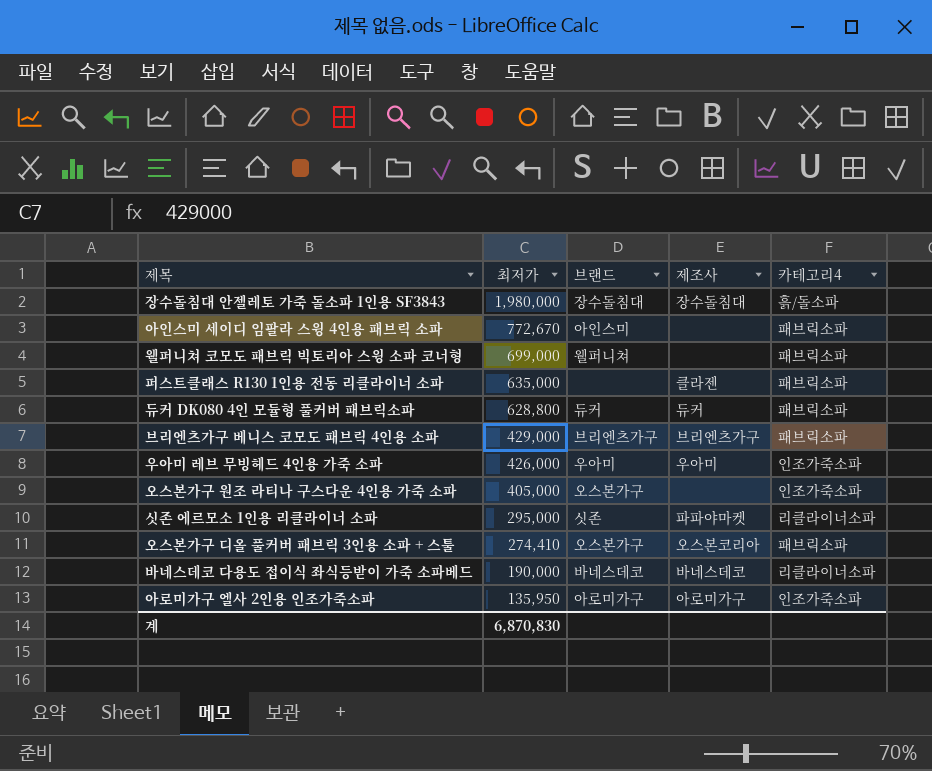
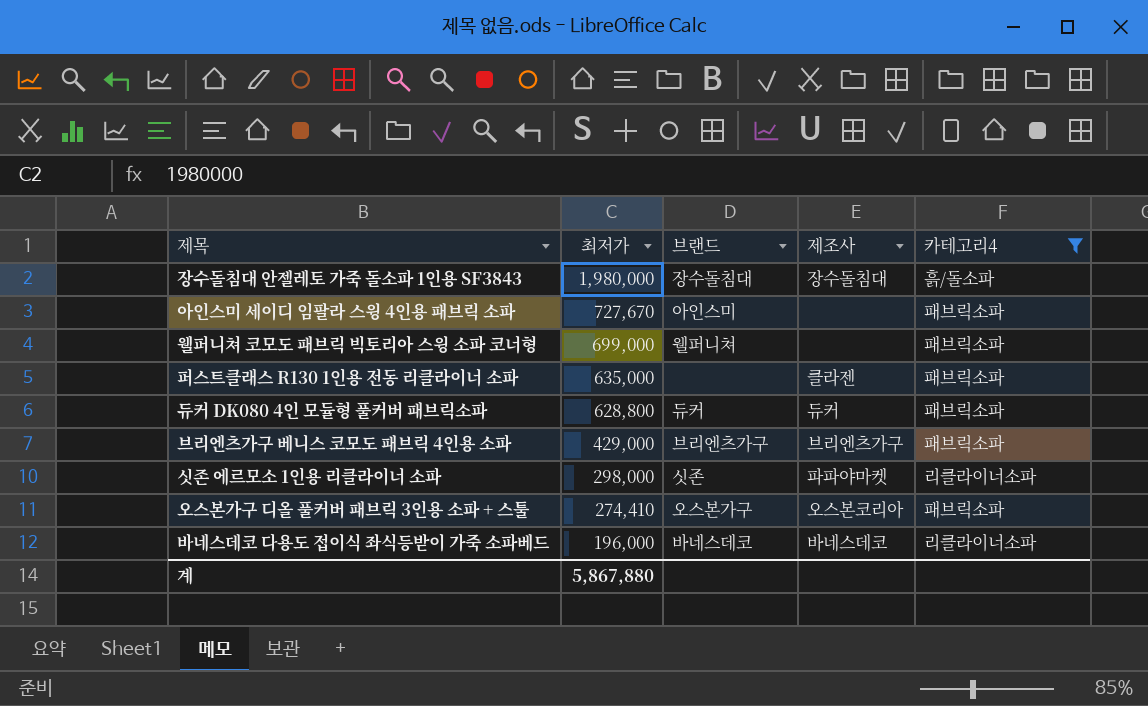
filter: none -> 카테고리4 != 인조가죽소파
아인스미 세이디 임팔라 스윙 4인용 패브릭 소파 | 최저가: 772,670 -> 727,670
싯존 에르모소 1인용 리클라이너 소파 | 최저가: 295,000 -> 298,000
바네스데코 다용도 접이식 좌식등받이 가죽 소파베드 | 최저가: 190,000 -> 196,000
계 | 최저가: 6,870,830 -> 5,867,880

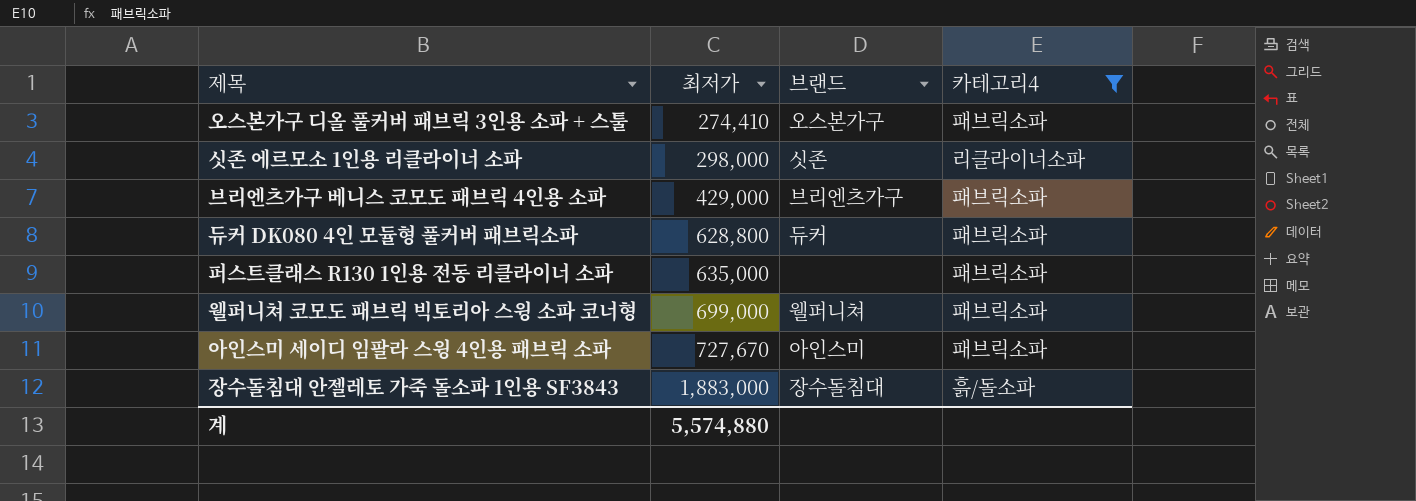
row order: 최저가 descending -> 최저가 ascending
column 제조사 | position: 4 -> none
row 바네스데코 다용도 접이식 좌식등받이 가죽 소파베드: 196,000 | 바네스데코 | 바네스데코 | 리클라이너소파 -> none
장수돌침대 안젤레토 가죽 돌소파 1인용 SF3843 | 최저가: 1,980,000 -> 1,883,000
계 | 최저가: 5,867,880 -> 5,574,880

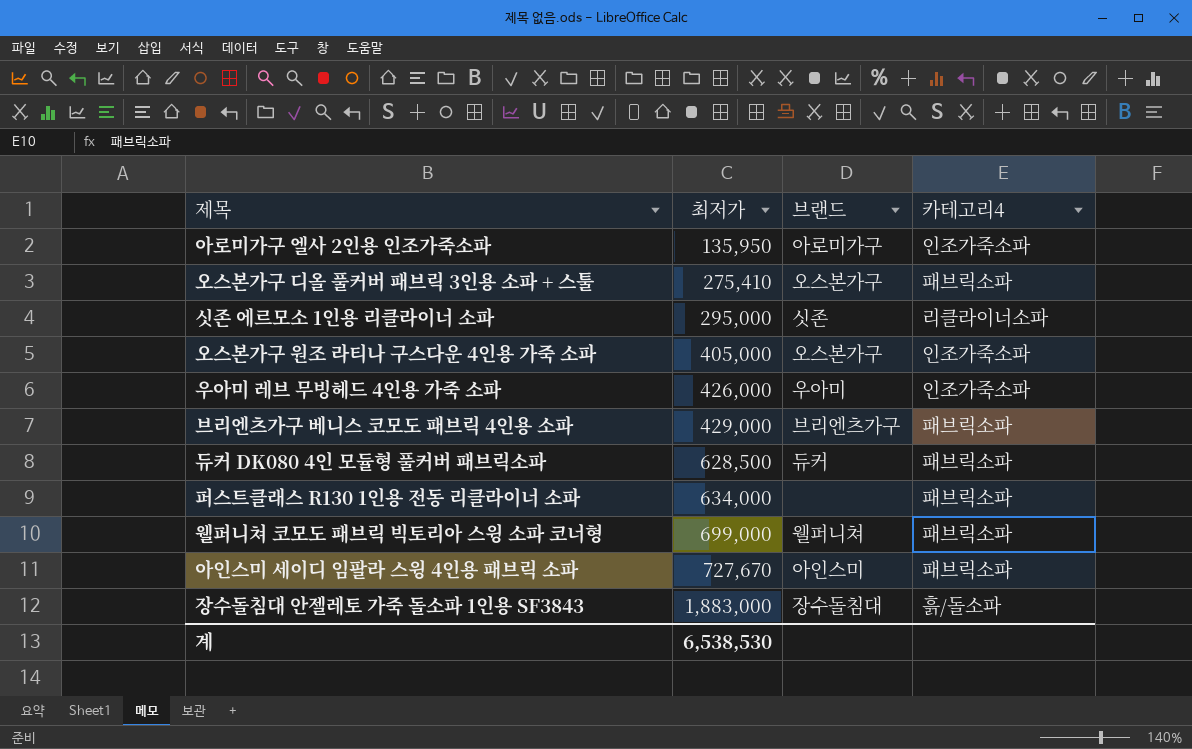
filter: 카테고리4 != 인조가죽소파 -> none
오스본가구 디올 풀커버 패브릭 3인용 소파 + 스툴 | 최저가: 274,410 -> 275,410
싯존 에르모소 1인용 리클라이너 소파 | 최저가: 298,000 -> 295,000
듀커 DK080 4인 모듈형 풀커버 패브릭소파 | 최저가: 628,800 -> 628,500
퍼스트클래스 R130 1인용 전동 리클라이너 소파 | 최저가: 635,000 -> 634,000
계 | 최저가: 5,574,880 -> 6,538,530

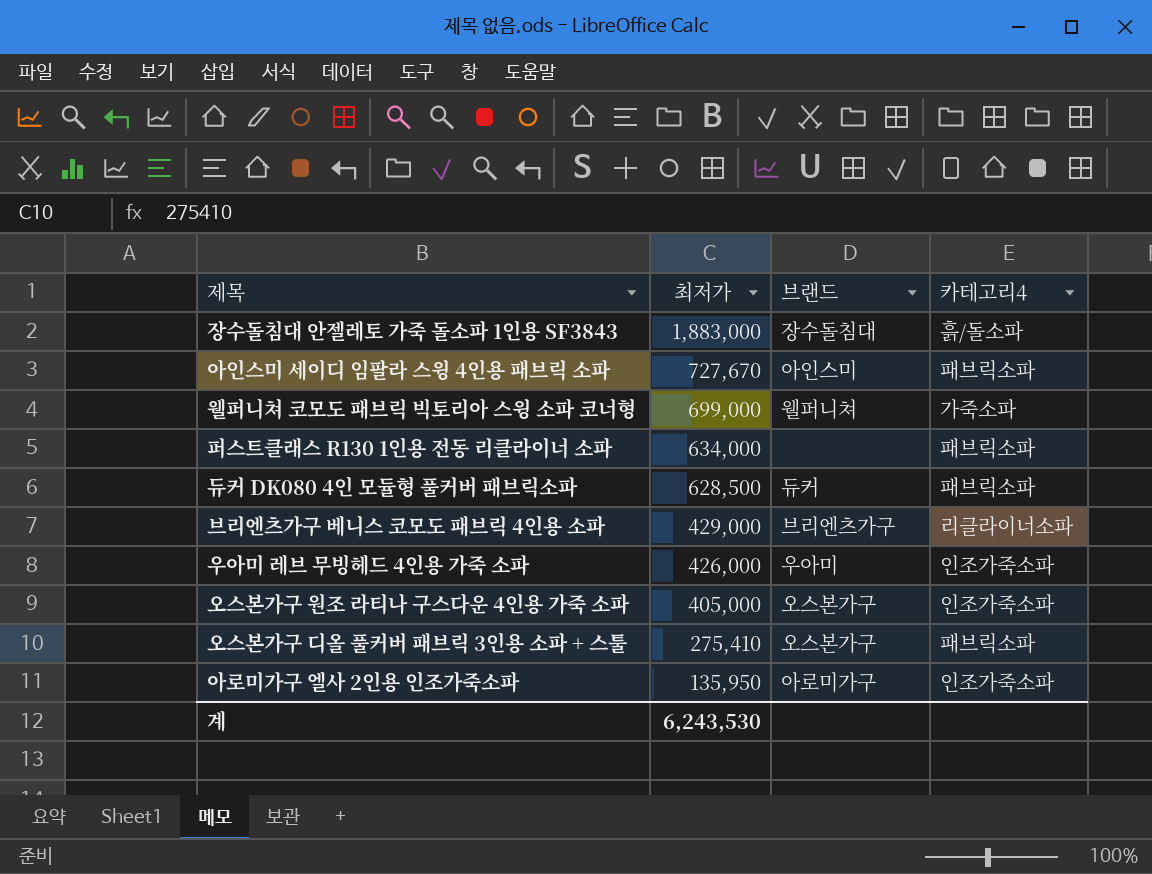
row order: 최저가 ascending -> 최저가 descending
row 싯존 에르모소 1인용 리클라이너 소파: 295,000 | 싯존 | 리클라이너소파 -> none
웰퍼니쳐 코모도 패브릭 빅토리아 스윙 소파 코너형 | 카테고리4: 패브릭소파 -> 가죽소파
브리엔츠가구 베니스 코모도 패브릭 4인용 소파 | 카테고리4: 패브릭소파 -> 리클라이너소파
계 | 최저가: 6,538,530 -> 6,243,530

